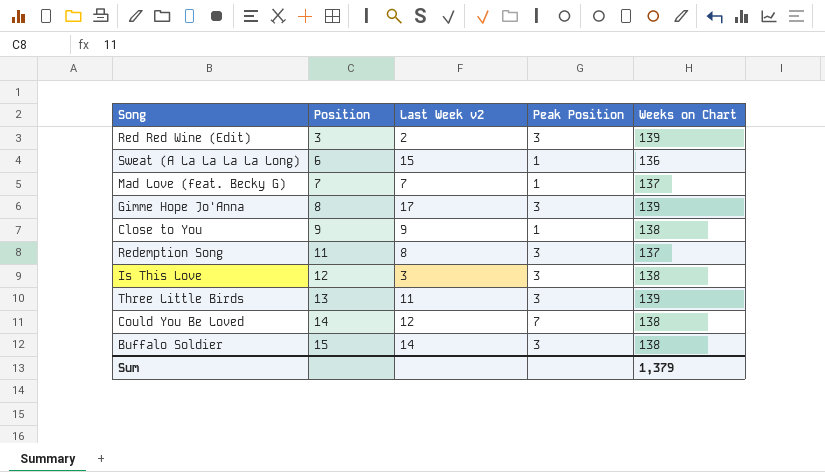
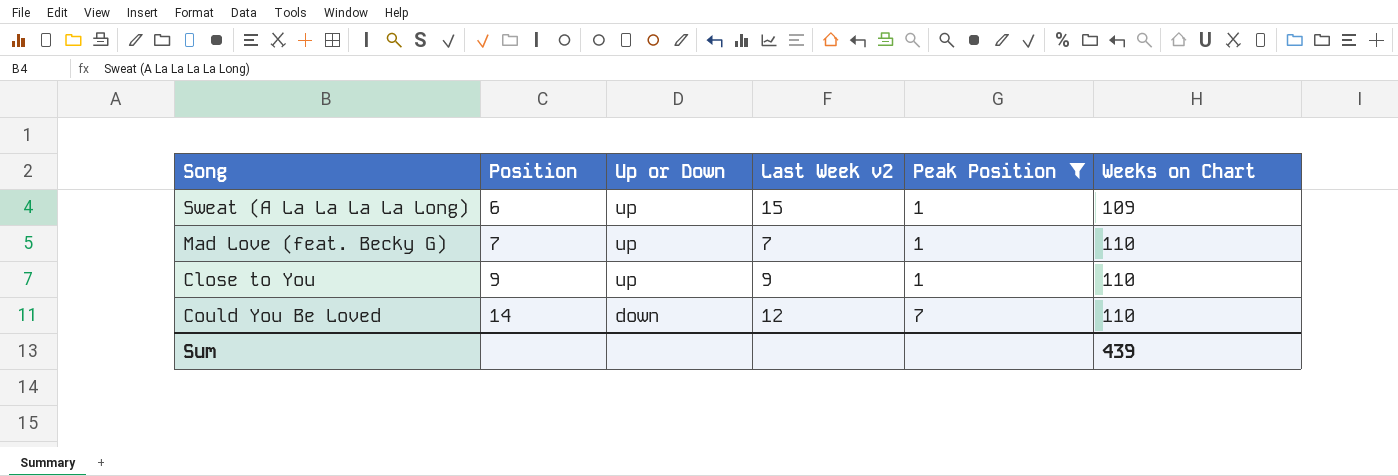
filter: none -> Peak Position != 3
column Up or Down | position: none -> 3
Sweat (A La La La La Long) | Weeks on Chart: 136 -> 109
Mad Love (feat. Becky G) | Weeks on Chart: 137 -> 110
Close to You | Weeks on Chart: 138 -> 110
Could You Be Loved | Weeks on Chart: 138 -> 110
Sum | Weeks on Chart: 1,379 -> 439

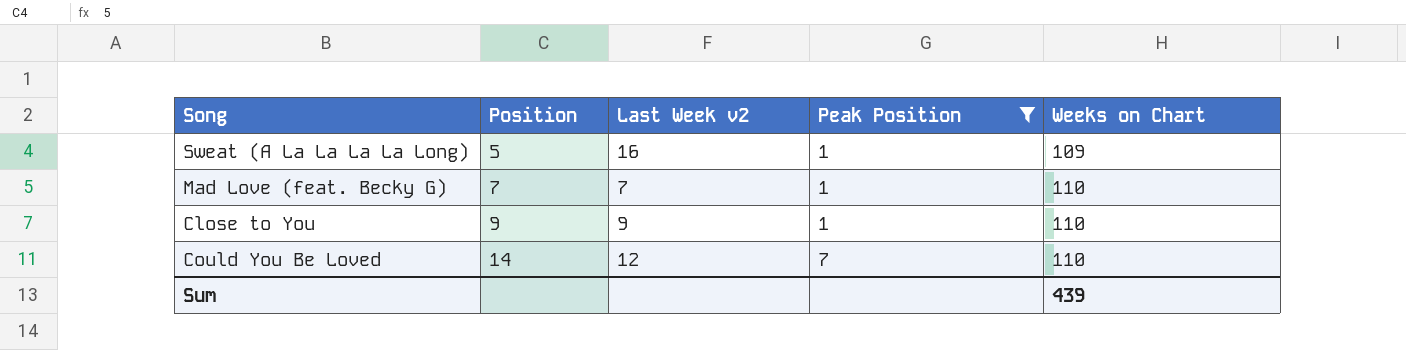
column Up or Down | position: 3 -> none
Sweat (A La La La La Long) | Position: 6 -> 5
Sweat (A La La La La Long) | Last Week v2: 15 -> 16

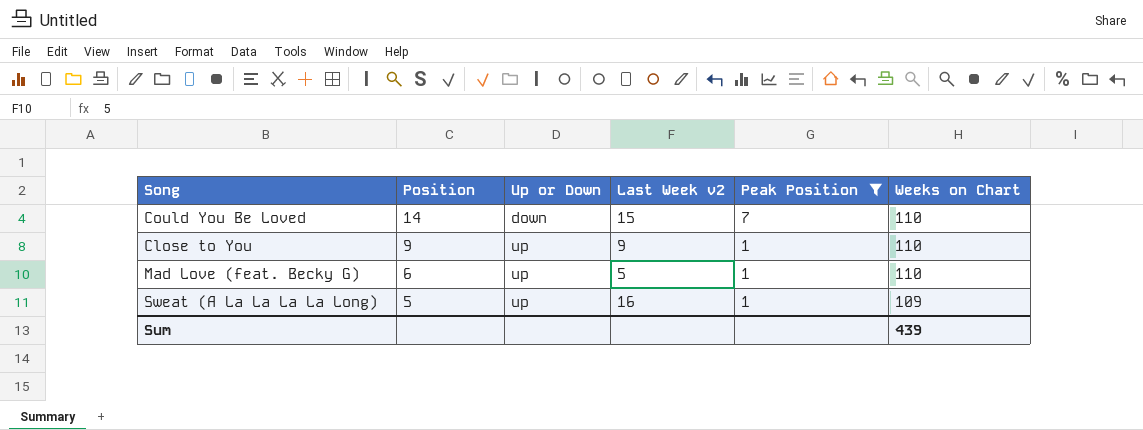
row order: Position ascending -> Position descending
column Up or Down | position: none -> 3
Could You Be Loved | Last Week v2: 12 -> 15
Mad Love (feat. Becky G) | Position: 7 -> 6
Mad Love (feat. Becky G) | Last Week v2: 7 -> 5

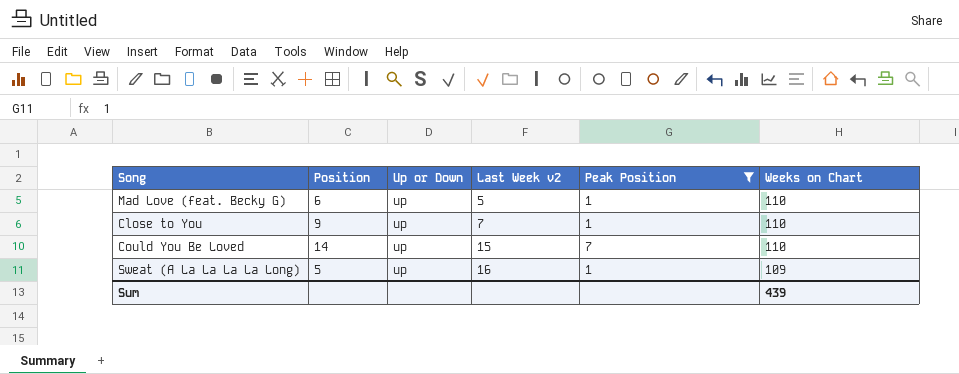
row order: Position descending -> Last Week v2 ascending
Close to You | Last Week v2: 9 -> 7
Could You Be Loved | Up or Down: down -> up

